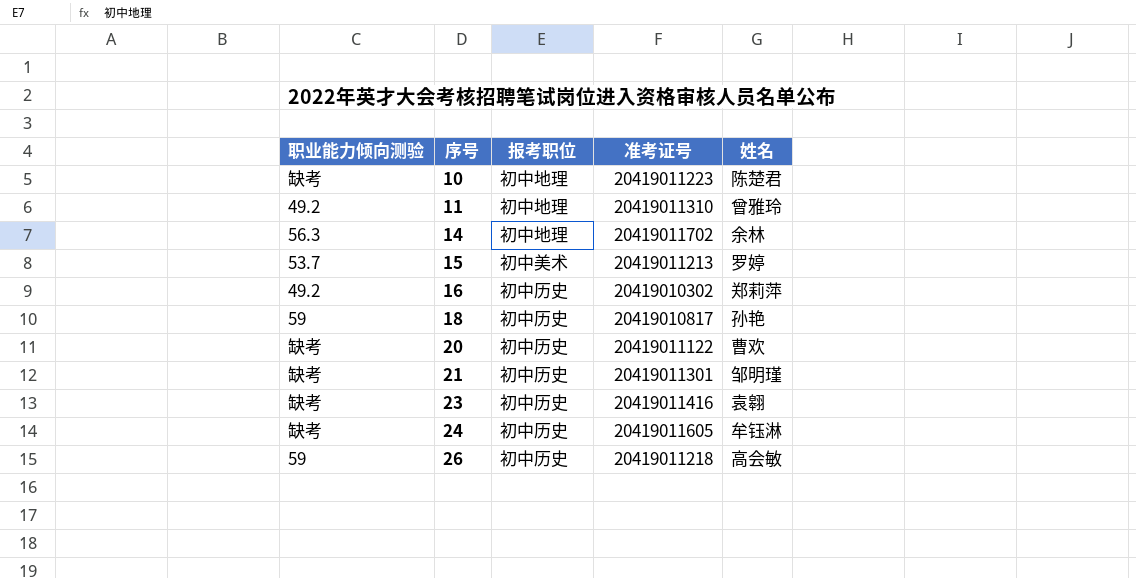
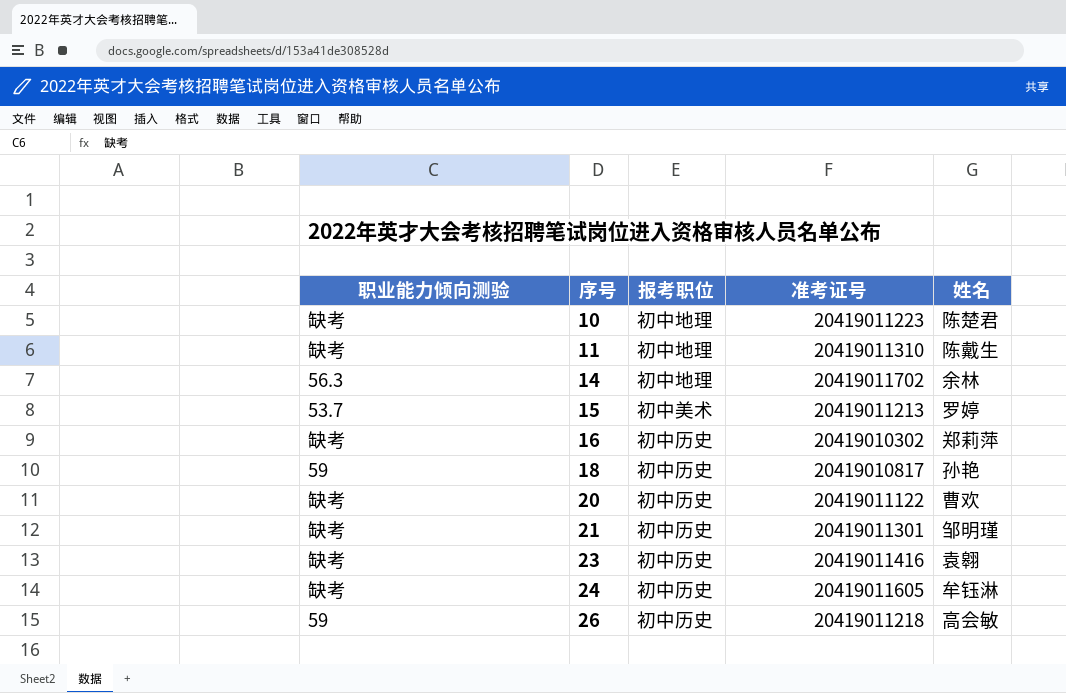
11 | 职业能力倾向测验: 49.2 -> 缺考
11 | 姓名: 曾雅玲 -> 陈戴生
16 | 职业能力倾向测验: 49.2 -> 缺考

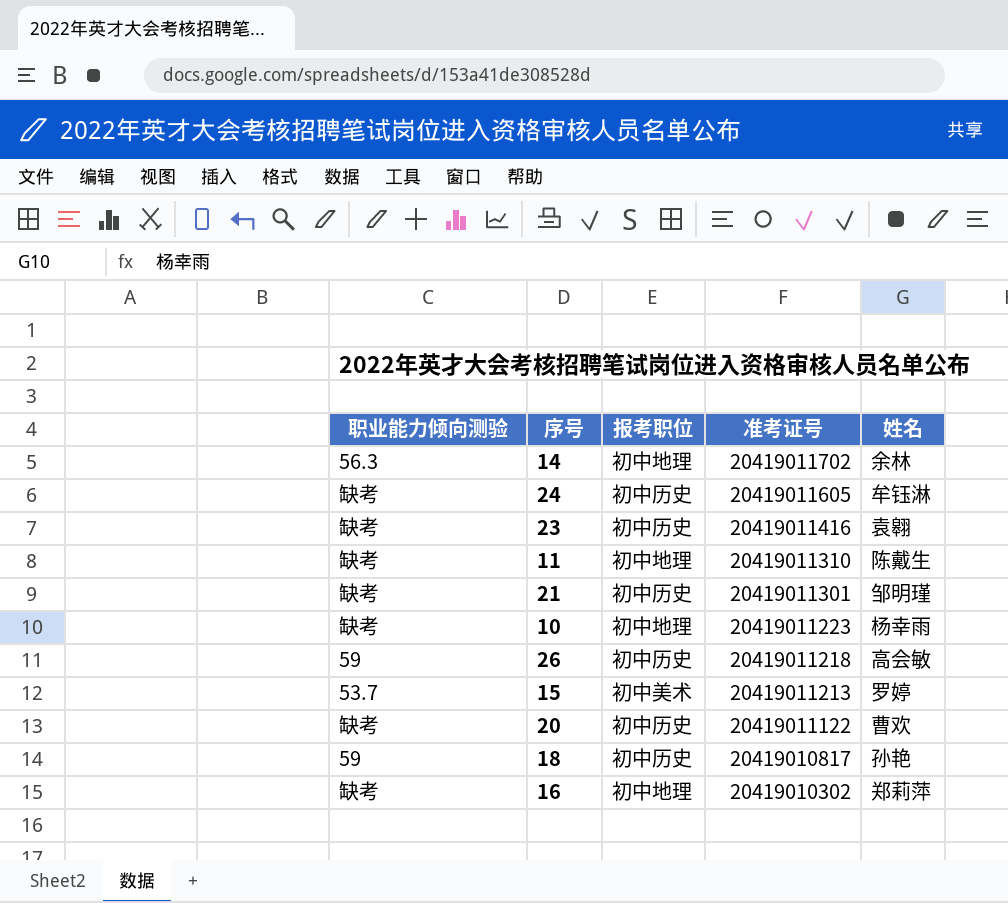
row order: 序号 ascending -> 准考证号 descending
10 | 姓名: 陈楚君 -> 杨幸雨
16 | 报考职位: 初中历史 -> 初中地理

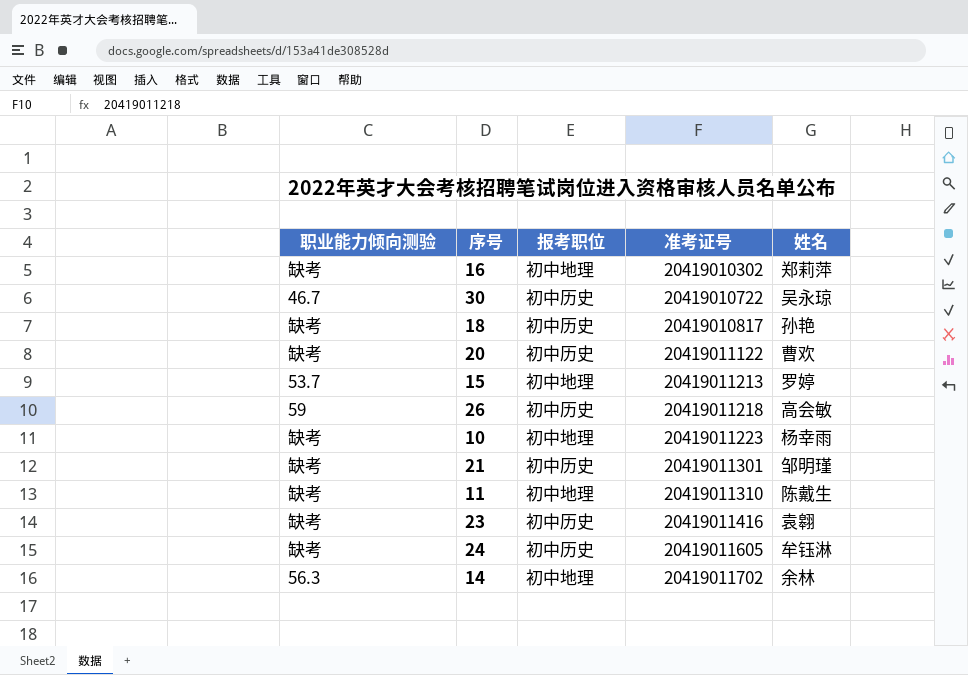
row order: 准考证号 descending -> 准考证号 ascending
row 30: none -> 46.7 | 初中历史 | 20419010722 | 吴永琼
18 | 职业能力倾向测验: 59 -> 缺考
15 | 报考职位: 初中美术 -> 初中地理

